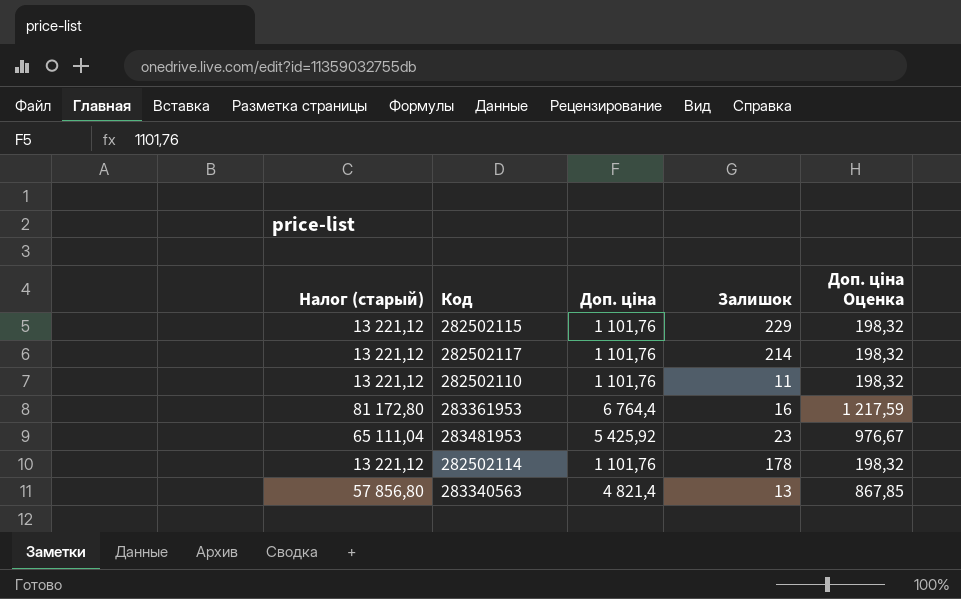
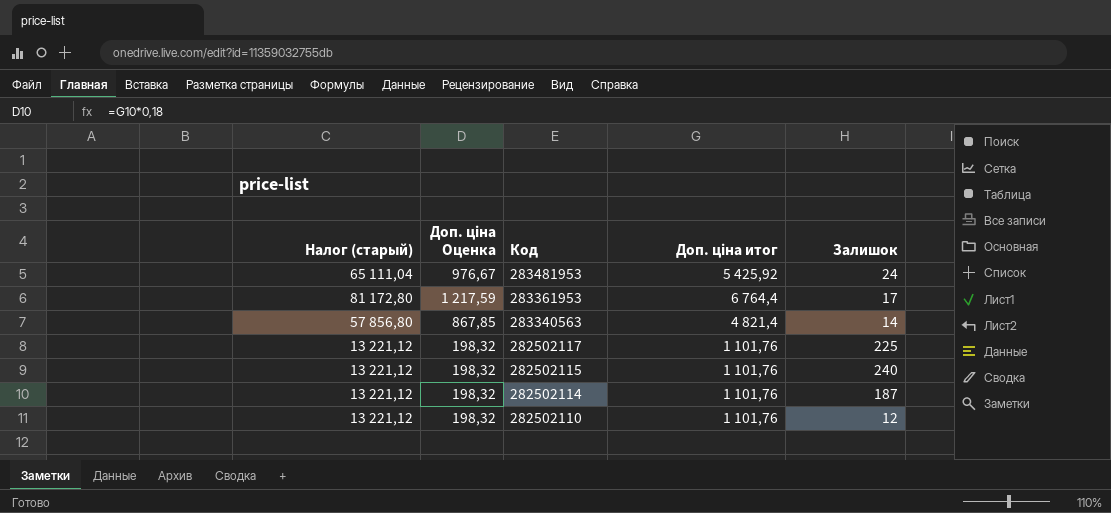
row order: none -> Код descending
column Доп. ціна Оценка | position: 5 -> 2
column name: Доп. ціна -> Доп. ціна итог
283481953 | Залишок: 23 -> 24
283361953 | Залишок: 16 -> 17
283340563 | Залишок: 13 -> 14
282502117 | Залишок: 214 -> 225
282502115 | Залишок: 229 -> 240
282502114 | Залишок: 178 -> 187
282502110 | Залишок: 11 -> 12

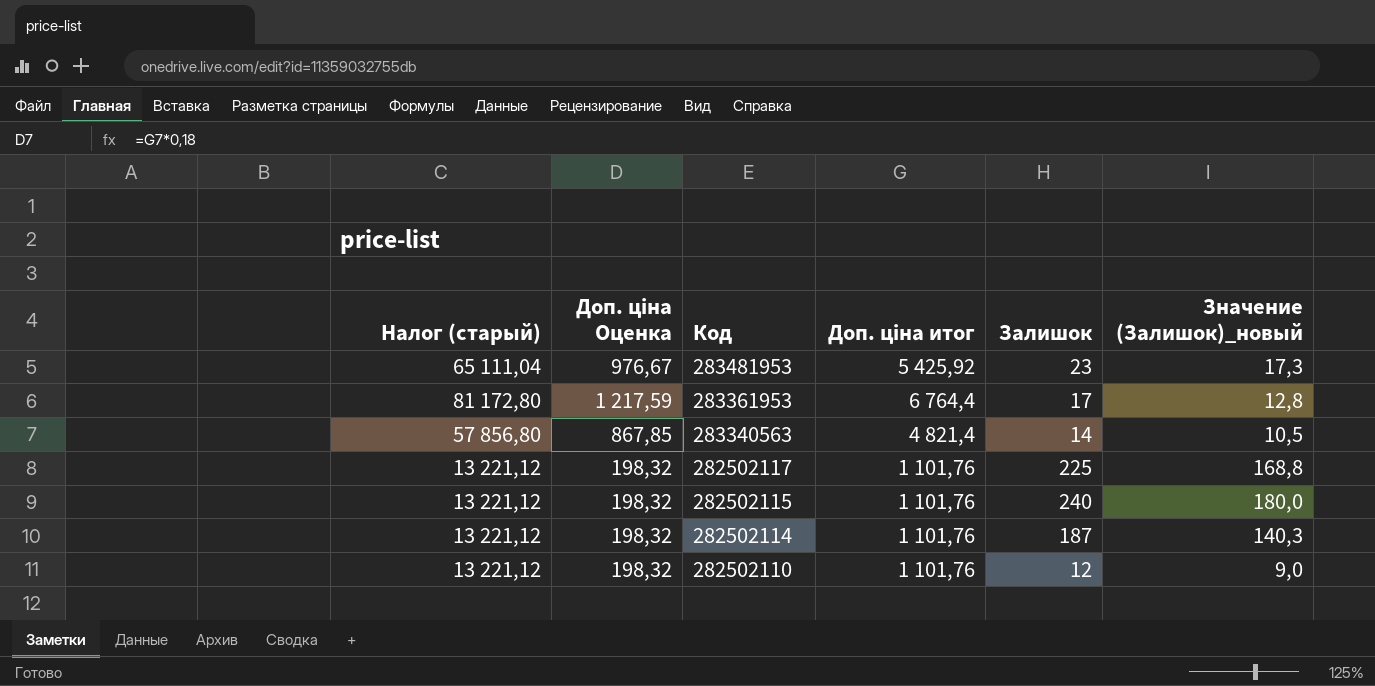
column Значение (Залишок)_новый | formula: none -> [Залишок] * 0,75
283481953 | Залишок: 24 -> 23

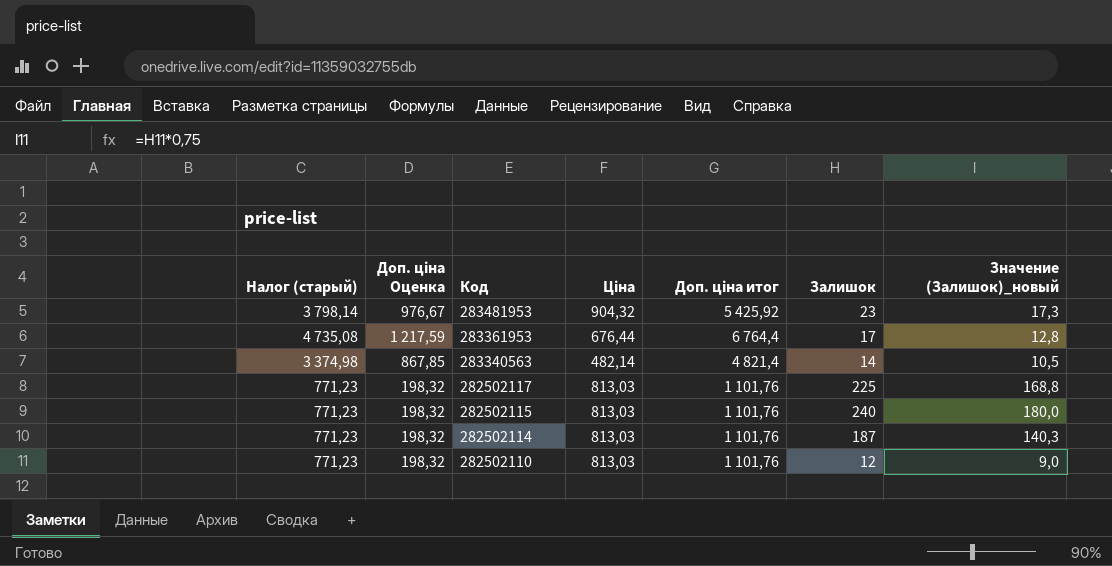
column Налог (старый) | formula: [Доп. ціна итог] * 12 -> [Доп. ціна итог] * 0,7
column Ціна | position: none -> 4

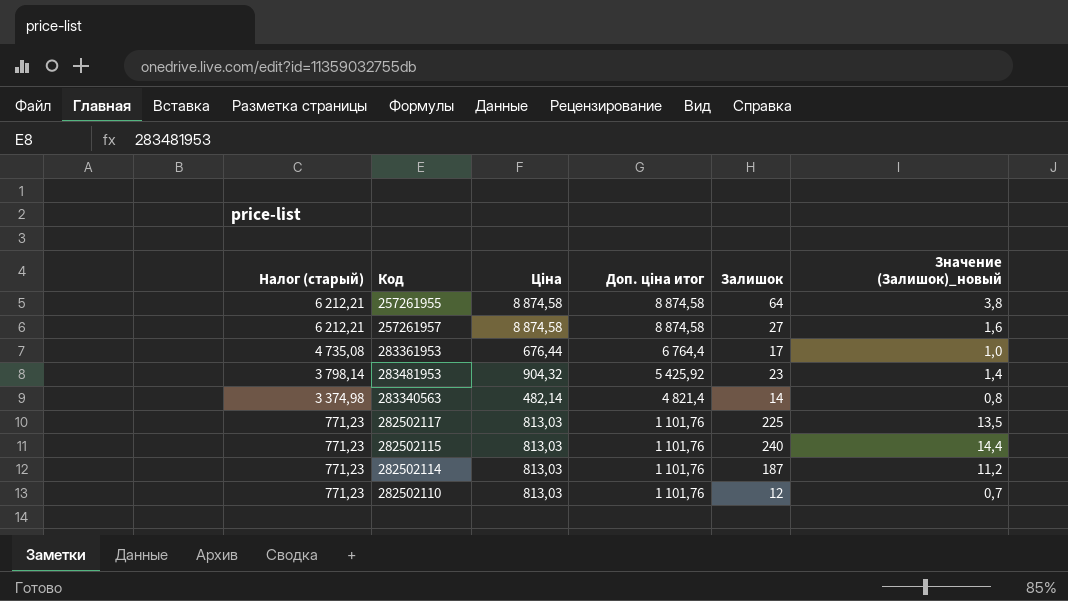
row order: Код descending -> Налог (старый) descending
column Доп. ціна Оценка | formula: [Доп. ціна итог] * 0,18 -> none
column Значение (Залишок)_новый | formula: [Залишок] * 0,75 -> [Залишок] * 0,06
row 257261955: none -> 6 212,21 | 8 874,58 | 8 874,58 | 64 | 3,8
row 257261957: none -> 6 212,21 | 8 874,58 | 8 874,58 | 27 | 1,6

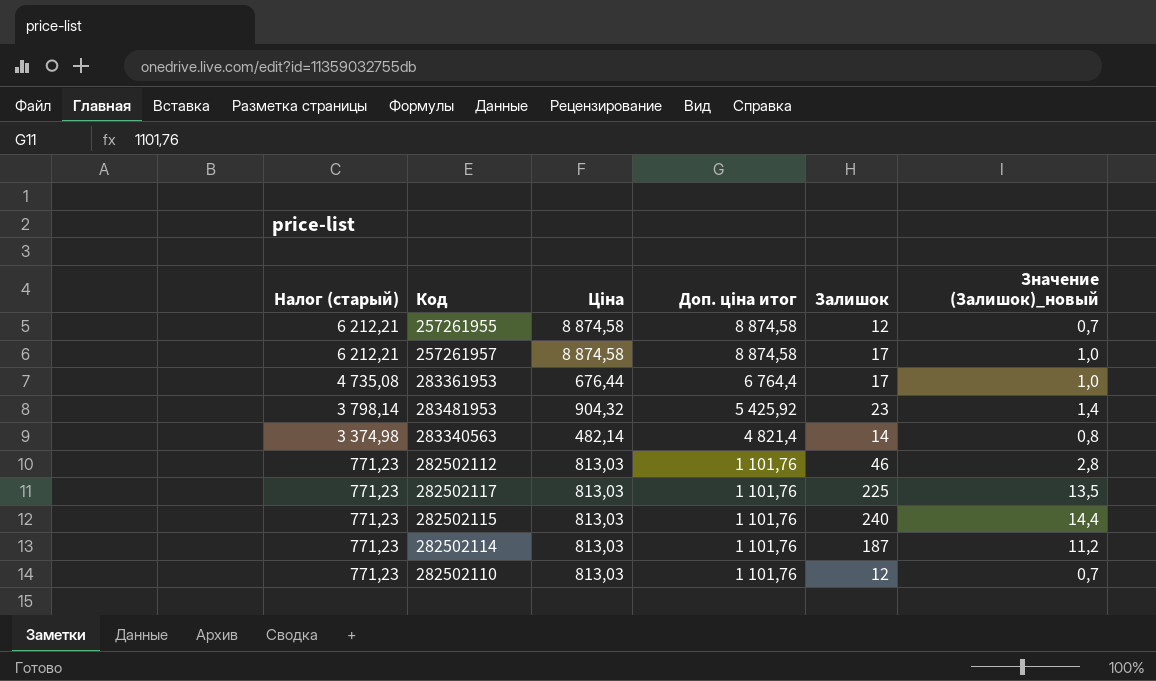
257261955 | Залишок: 64 -> 12
257261955 | Значение (Залишок)_новый: 3,8 -> 0,7
257261957 | Залишок: 27 -> 17
257261957 | Значение (Залишок)_новый: 1,6 -> 1,0
row 282502112: none -> 771,23 | 813,03 | 1 101,76 | 46 | 2,8

